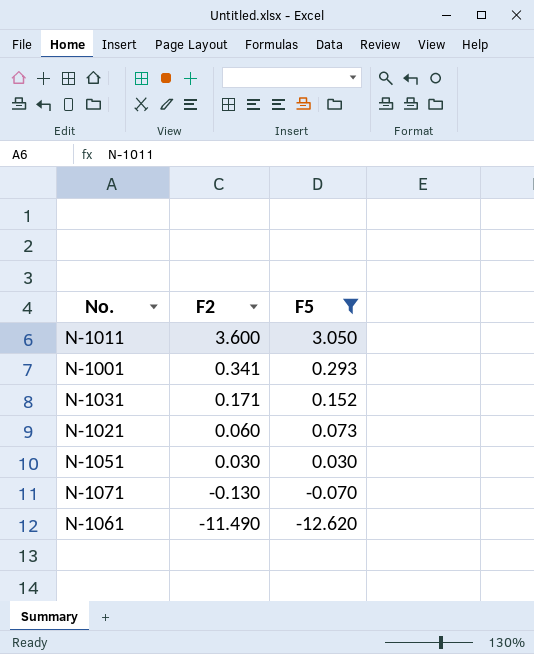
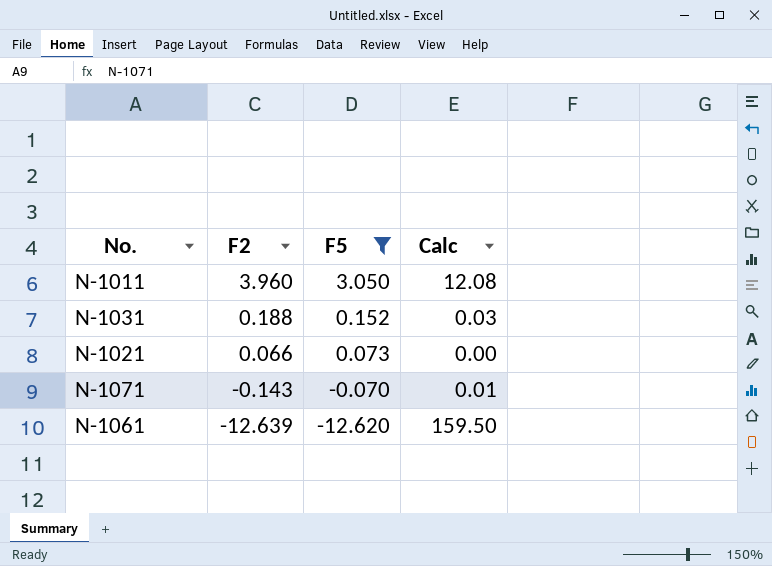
column Calc | formula: none -> [F2] * [F5]
row N-1001: 0.341 | 0.293 -> none
row N-1051: 0.030 | 0.030 -> none
N-1011 | F2: 3.600 -> 3.960
N-1031 | F2: 0.171 -> 0.188
N-1021 | F2: 0.060 -> 0.066
N-1071 | F2: -0.130 -> -0.143
N-1061 | F2: -11.490 -> -12.639

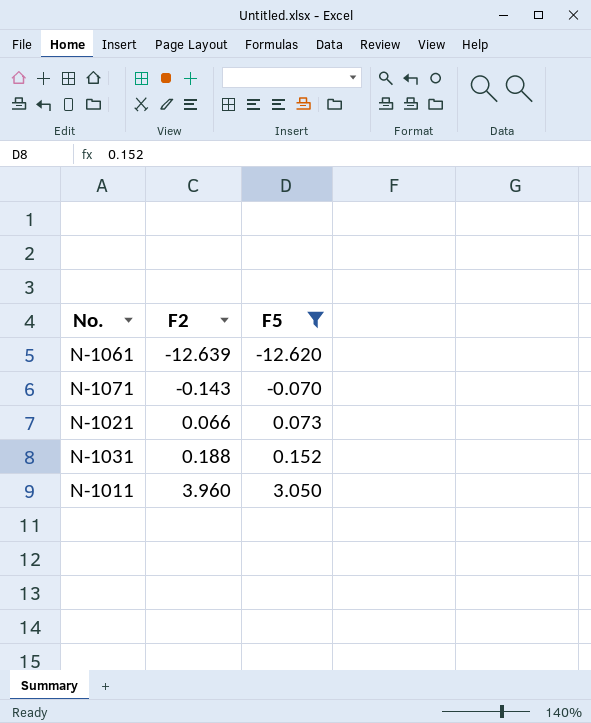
row order: F2 descending -> F2 ascending
column Calc | formula: [F2] * [F5] -> none

